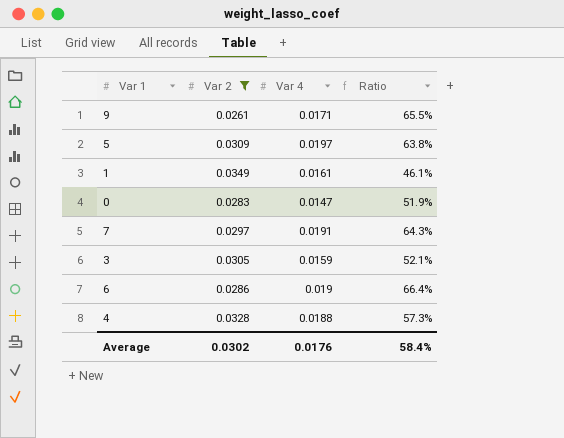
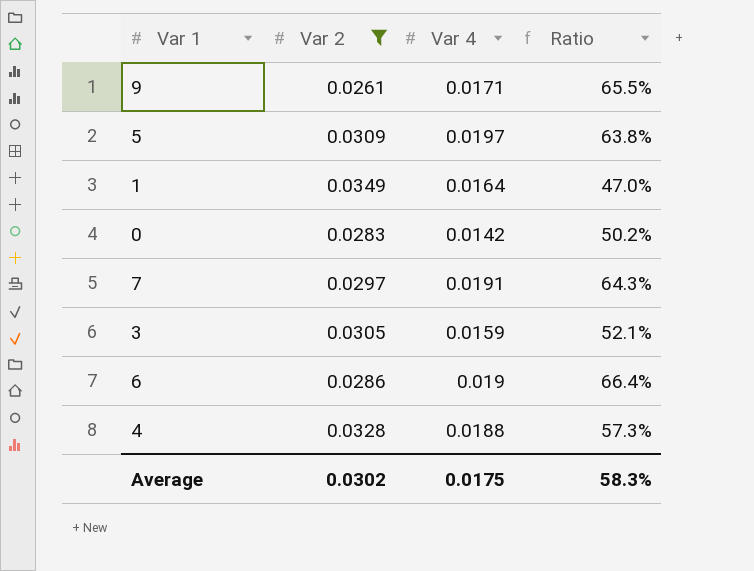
1 | Var 4: 0.0161 -> 0.0164
1 | Ratio: 46.1% -> 47.0%
0 | Var 4: 0.0147 -> 0.0142
0 | Ratio: 51.9% -> 50.2%
Average | Var 4: 0.0176 -> 0.0175
Average | Ratio: 58.4% -> 58.3%

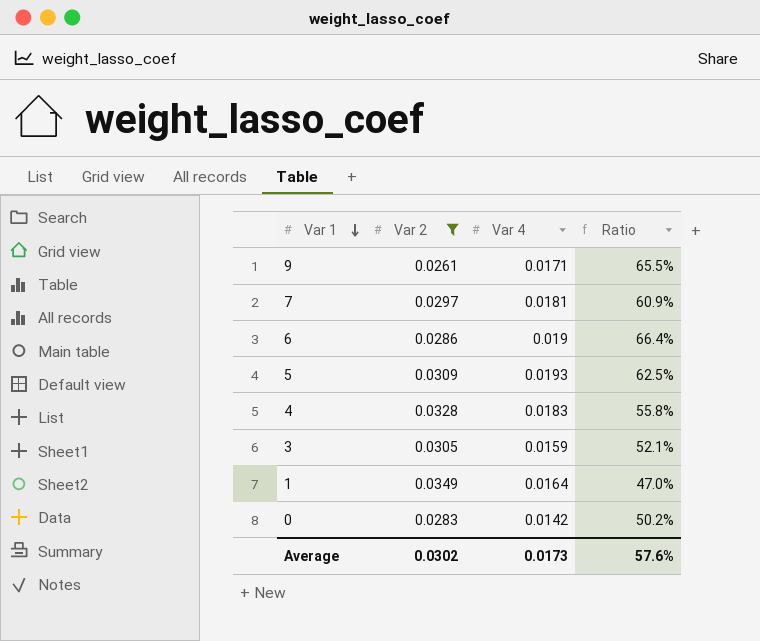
row order: none -> Var 1 descending
7 | Var 4: 0.0191 -> 0.0181
7 | Ratio: 64.3% -> 60.9%
5 | Var 4: 0.0197 -> 0.0193
5 | Ratio: 63.8% -> 62.5%
4 | Var 4: 0.0188 -> 0.0183
4 | Ratio: 57.3% -> 55.8%
Average | Var 4: 0.0175 -> 0.0173
Average | Ratio: 58.3% -> 57.6%

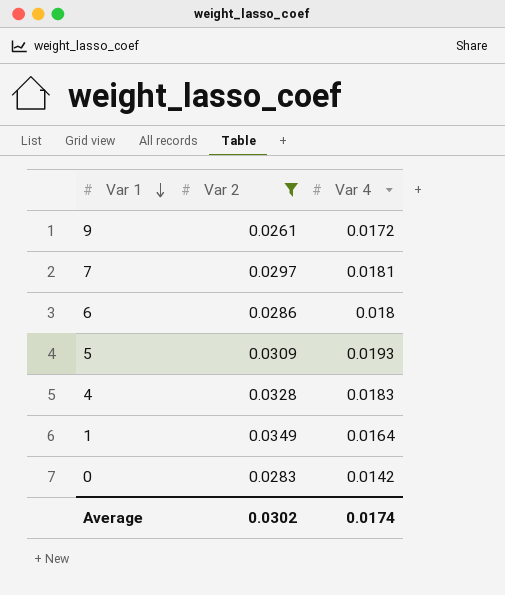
column Ratio | formula: [Var 4] / [Var 2] -> none
row 3: 0.0305 | 0.0159 | 52.1% -> none
9 | Var 4: 0.0171 -> 0.0172
6 | Var 4: 0.019 -> 0.018
Average | Var 4: 0.0173 -> 0.0174

